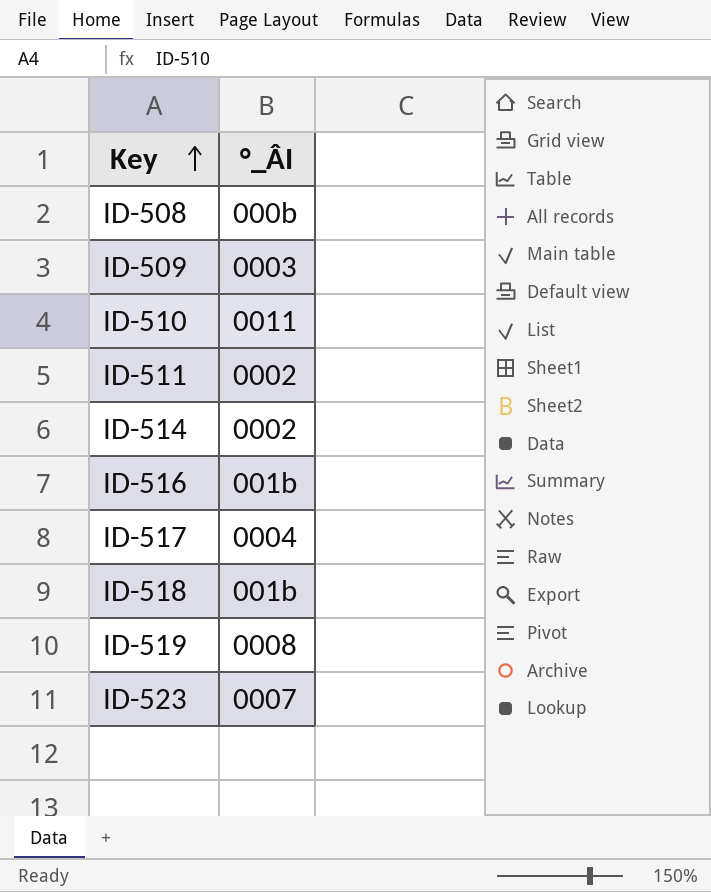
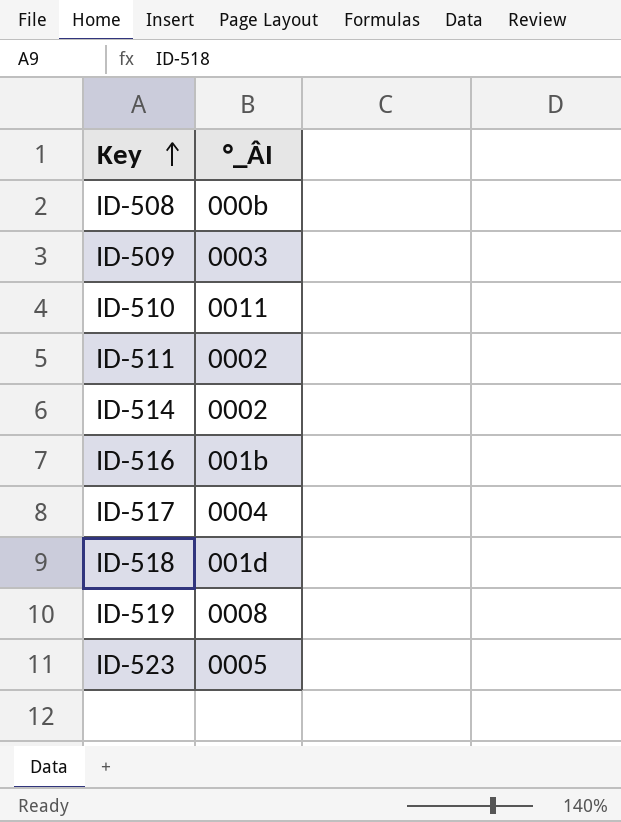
ID-518 | °_ÂI: 001b -> 001d
ID-523 | °_ÂI: 0007 -> 0005

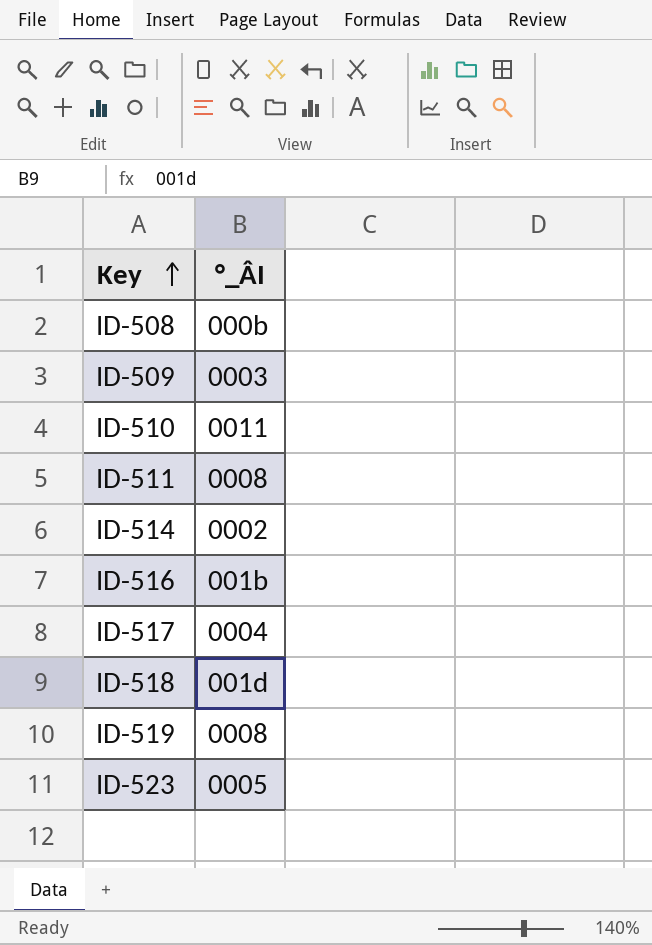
ID-511 | °_ÂI: 0002 -> 0008

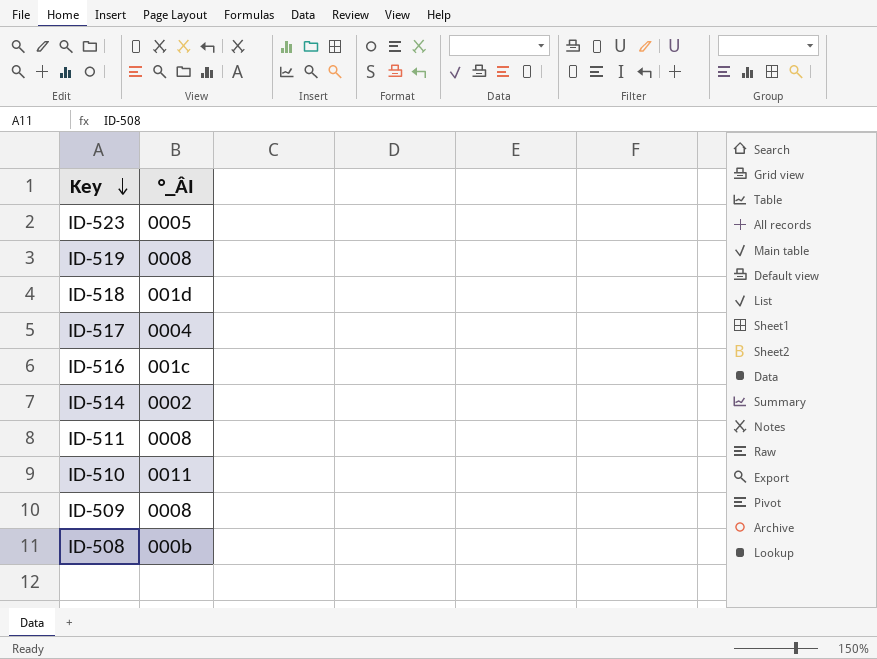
row order: Key ascending -> Key descending
ID-516 | °_ÂI: 001b -> 001c
ID-509 | °_ÂI: 0003 -> 0008

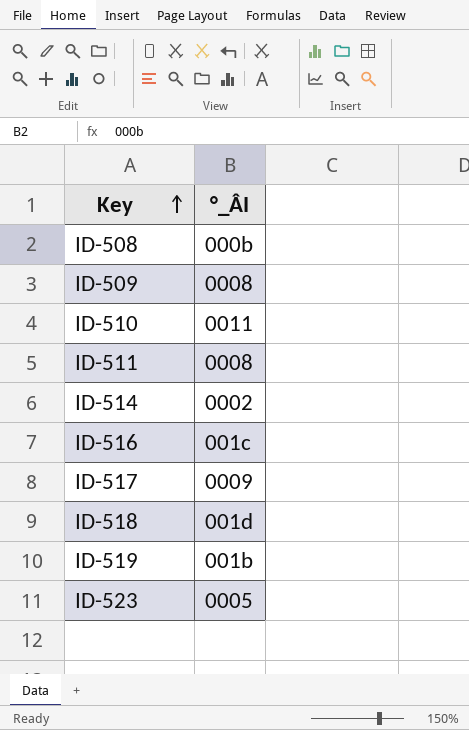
row order: Key descending -> Key ascending
ID-517 | °_ÂI: 0004 -> 0009
ID-519 | °_ÂI: 0008 -> 001b

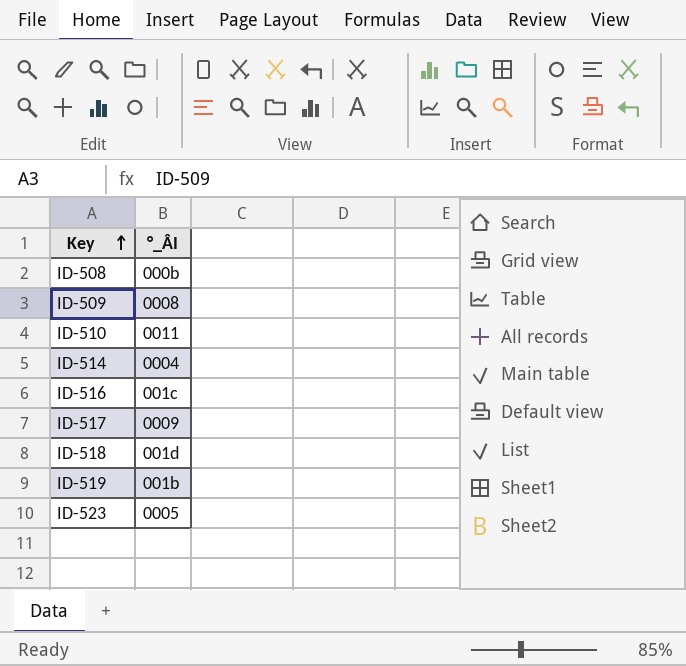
row ID-511: 0008 -> none
ID-514 | °_ÂI: 0002 -> 0004

